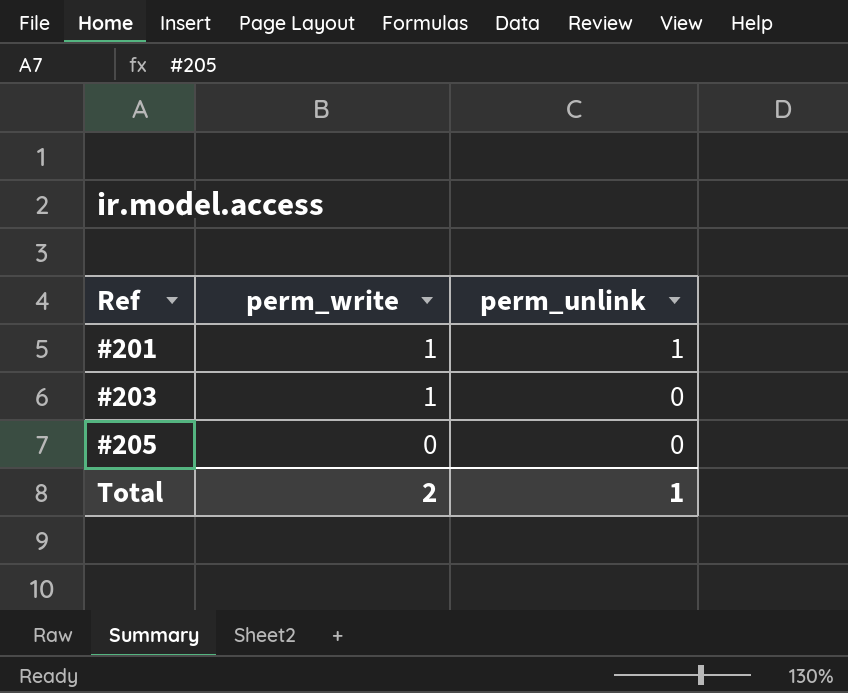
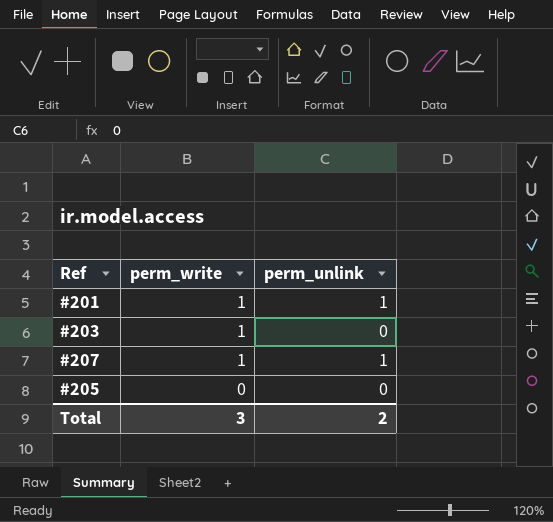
row #207: none -> 1 | 1
Total | perm_write: 2 -> 3
Total | perm_unlink: 1 -> 2

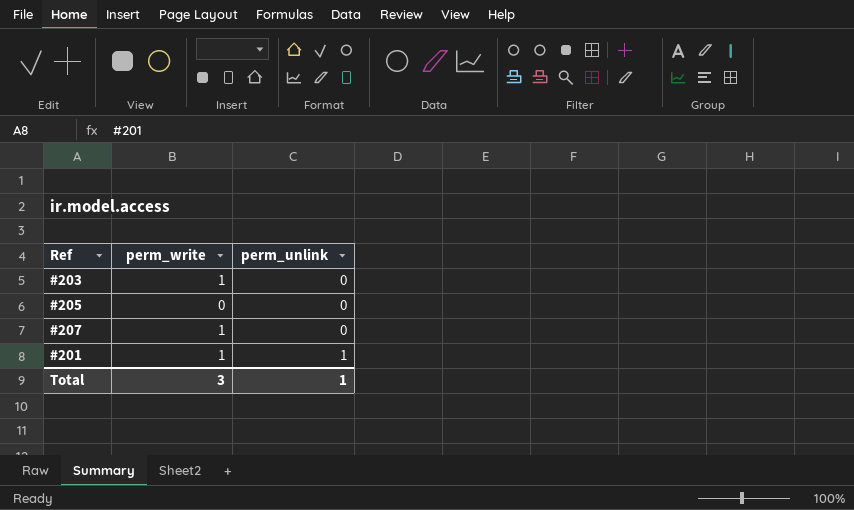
row order: perm_write descending -> perm_unlink ascending
#207 | perm_unlink: 1 -> 0
Total | perm_unlink: 2 -> 1

